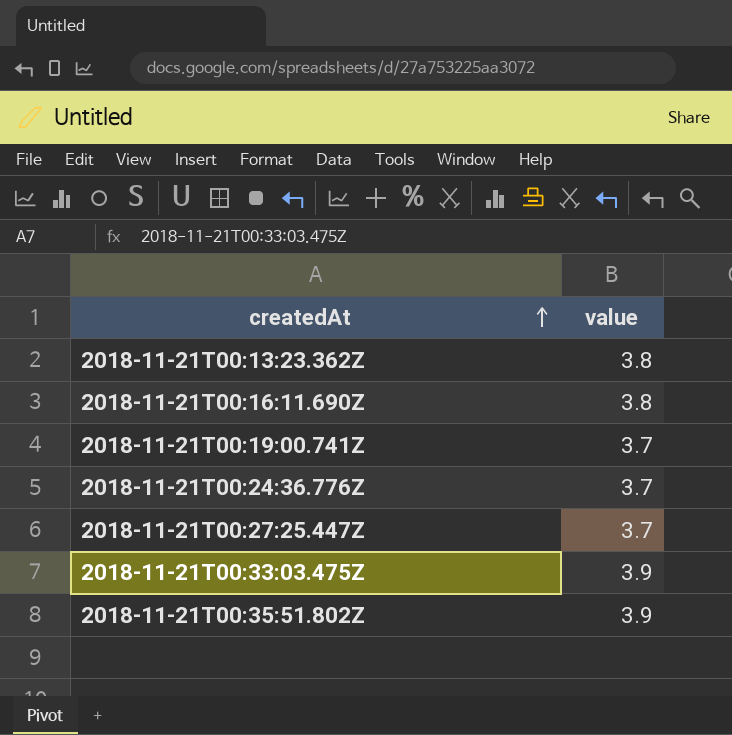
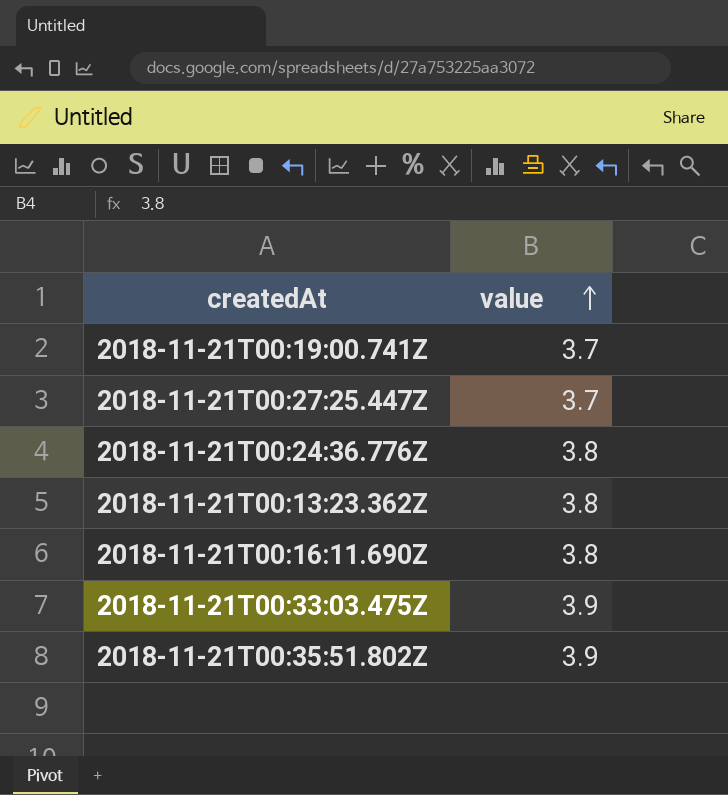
row order: createdAt ascending -> value ascending
2018-11-21T00:24:36.776Z | value: 3.7 -> 3.8

